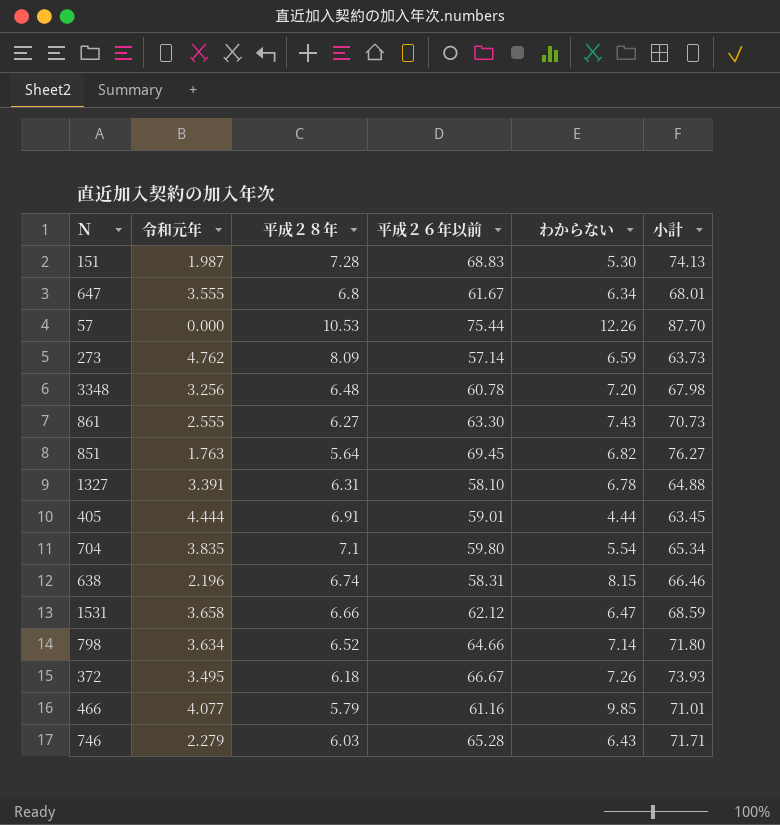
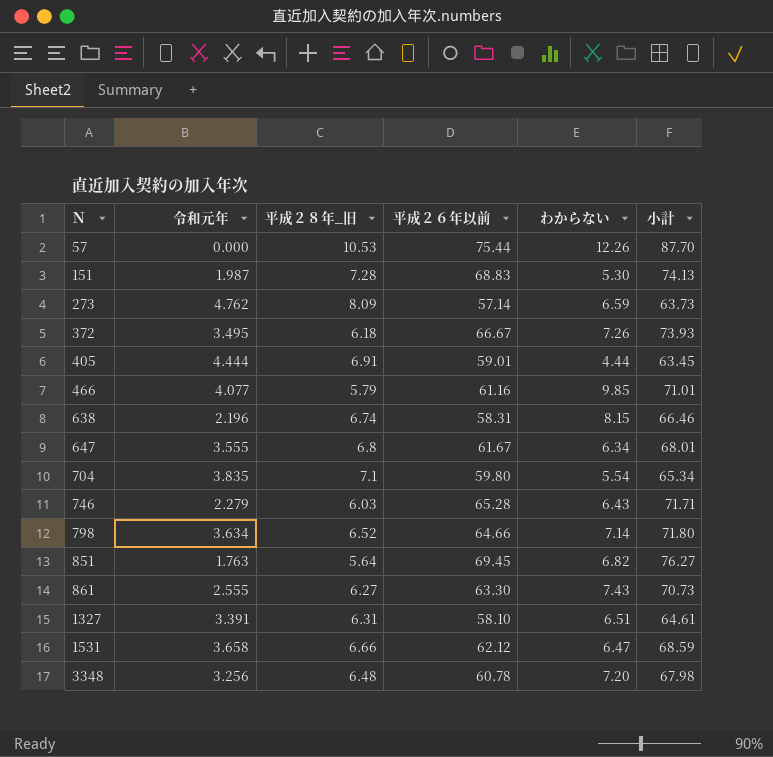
row order: none -> Ｎ ascending
column name: 平成２８年 -> 平成２８年_旧
1327 | わからない: 6.78 -> 6.51
1327 | 小計: 64.88 -> 64.61

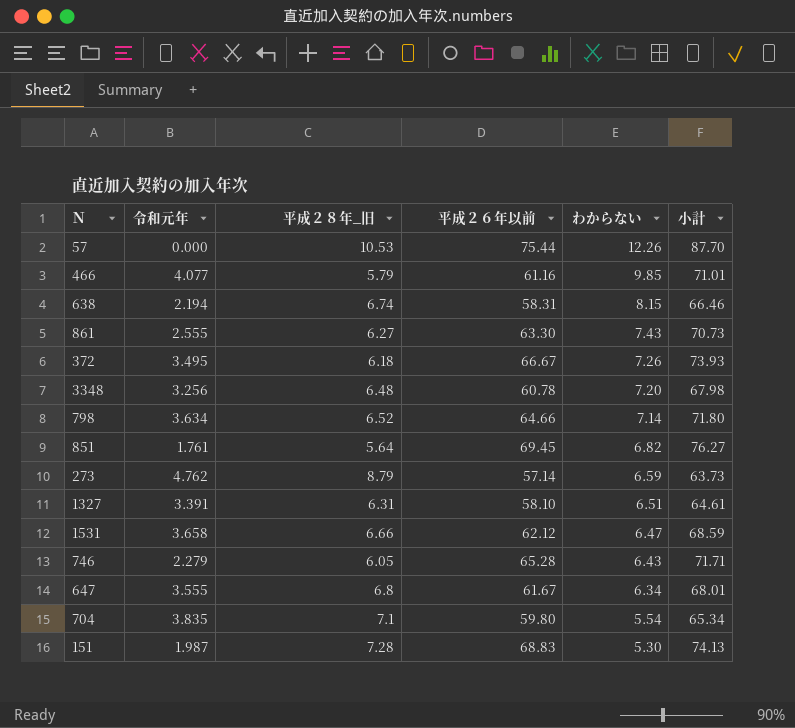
row order: Ｎ ascending -> わからない descending
row 405: 4.444 | 6.91 | 59.01 | 4.44 | 63.45 -> none
638 | 令和元年: 2.196 -> 2.194
851 | 令和元年: 1.763 -> 1.761
273 | 平成２８年_旧: 8.09 -> 8.79
746 | 平成２８年_旧: 6.03 -> 6.05

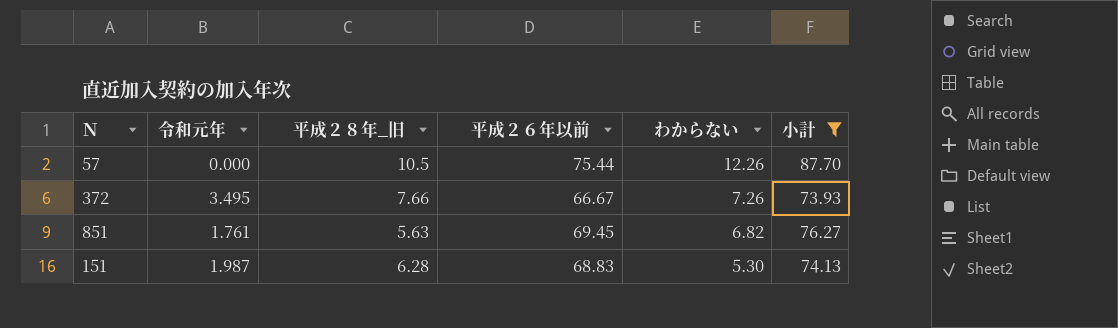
filter: none -> 小計 >= 73.93
57 | 平成２８年_旧: 10.53 -> 10.5
372 | 平成２８年_旧: 6.18 -> 7.66
851 | 平成２８年_旧: 5.64 -> 5.63
151 | 平成２８年_旧: 7.28 -> 6.28

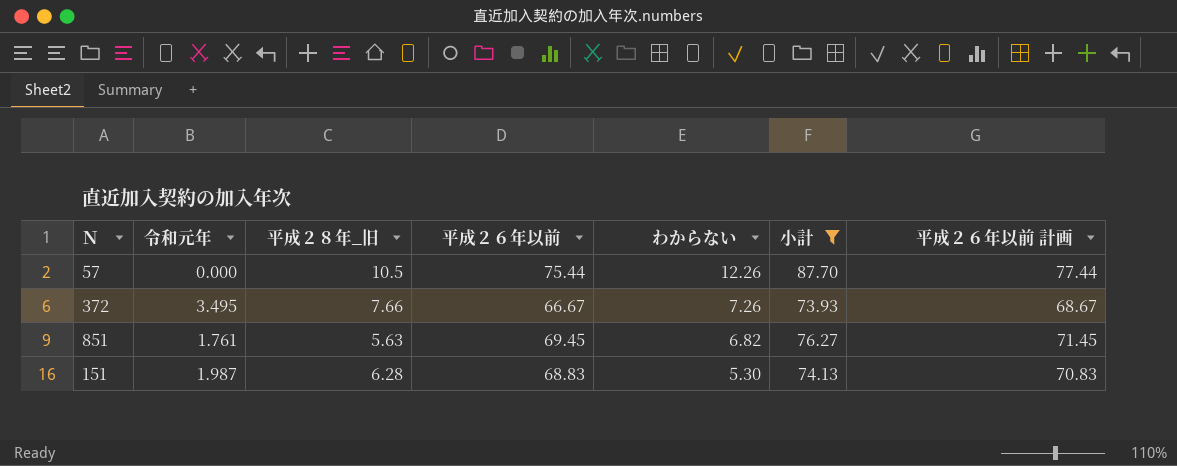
column 平成２６年以前 計画 | formula: none -> [平成２６年以前] + 2

